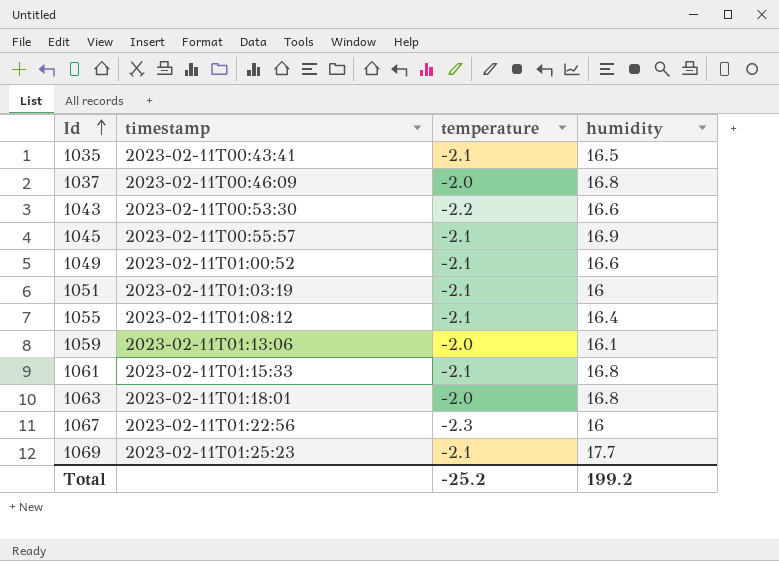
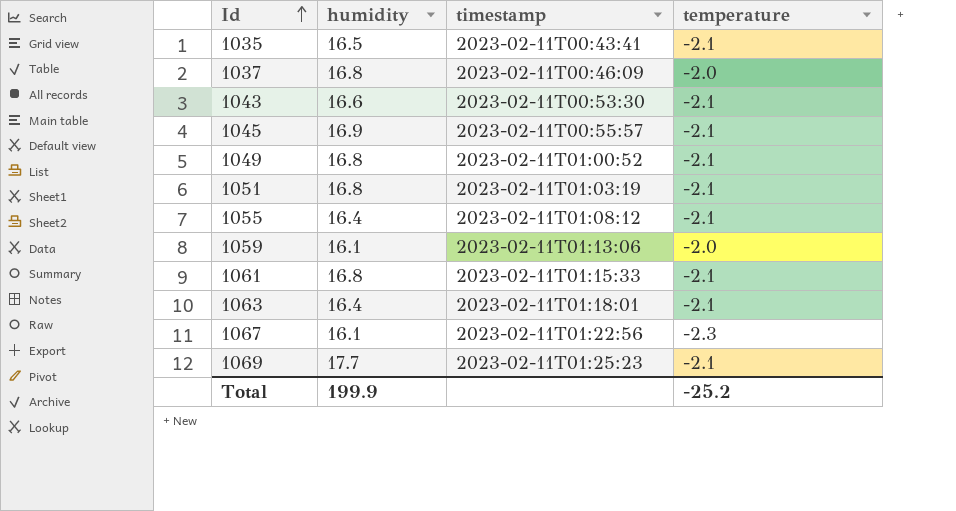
column humidity | position: 4 -> 2
1043 | temperature: -2.2 -> -2.1
1049 | humidity: 16.6 -> 16.8
1051 | humidity: 16 -> 16.8
1063 | humidity: 16.8 -> 16.4
1063 | temperature: -2.0 -> -2.1
1067 | humidity: 16 -> 16.1
Total | humidity: 199.2 -> 199.9

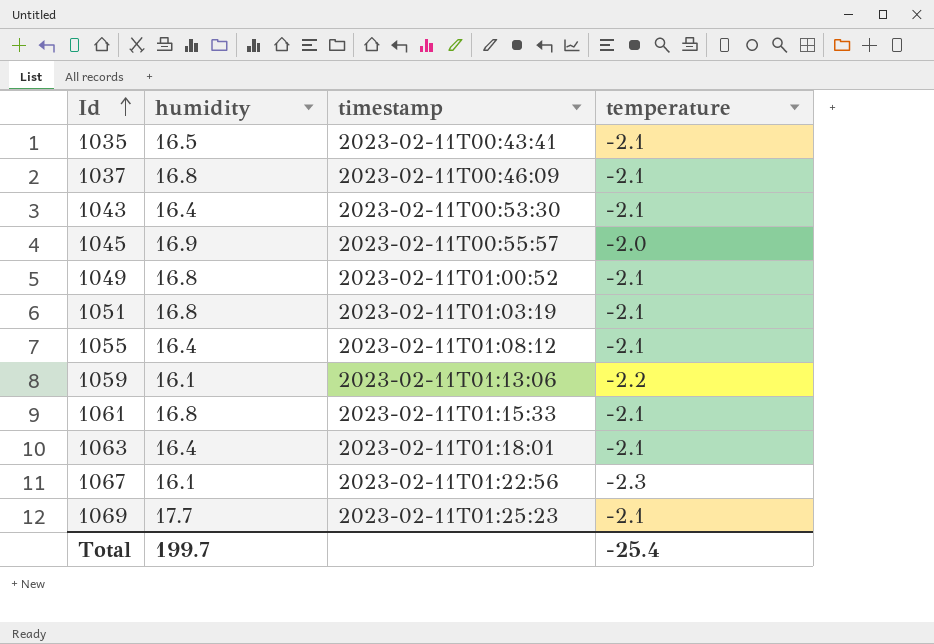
1037 | temperature: -2.0 -> -2.1
1043 | humidity: 16.6 -> 16.4
1045 | temperature: -2.1 -> -2.0
1059 | temperature: -2.0 -> -2.2
Total | humidity: 199.9 -> 199.7
Total | temperature: -25.2 -> -25.4

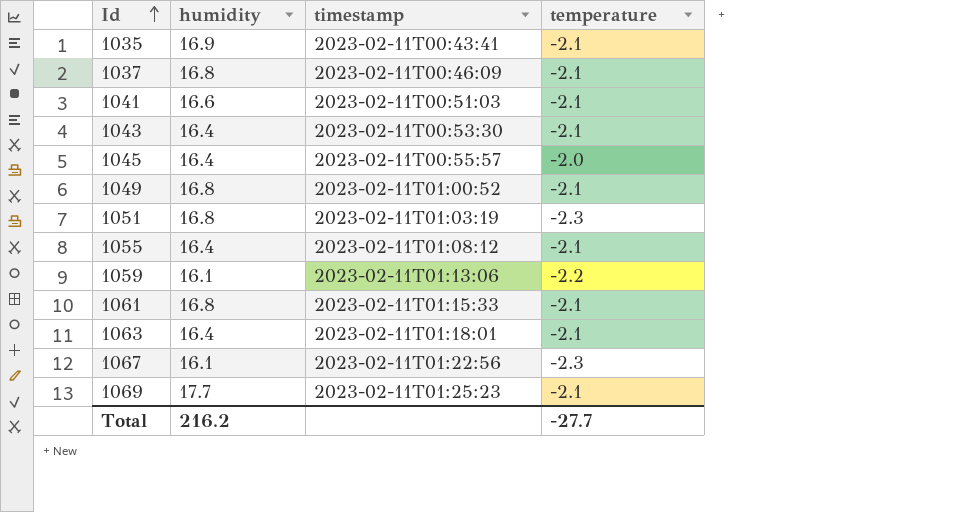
1035 | humidity: 16.5 -> 16.9
row 1041: none -> 16.6 | 2023-02-11T00:51:03 | -2.1
1045 | humidity: 16.9 -> 16.4
1051 | temperature: -2.1 -> -2.3
Total | humidity: 199.7 -> 216.2
Total | temperature: -25.4 -> -27.7

